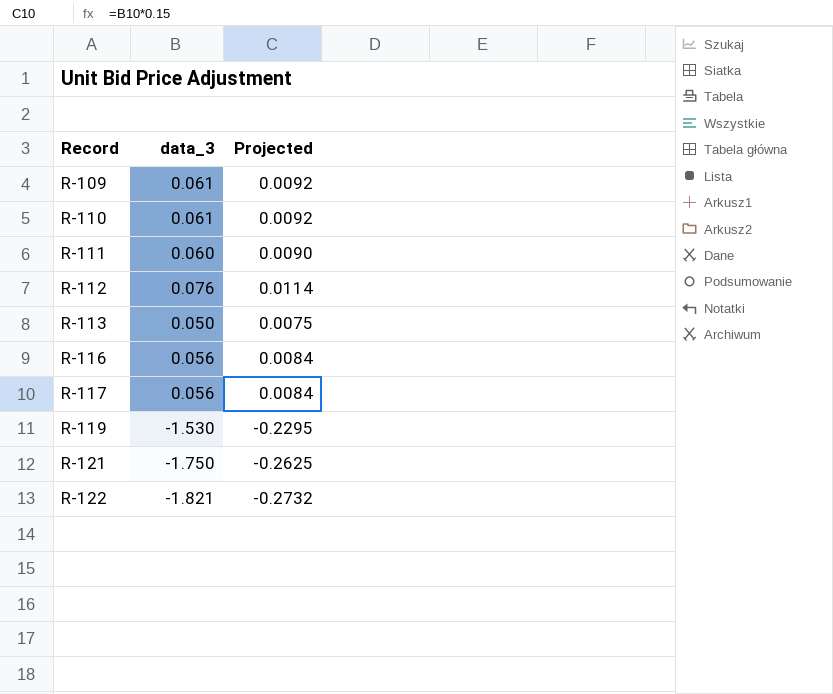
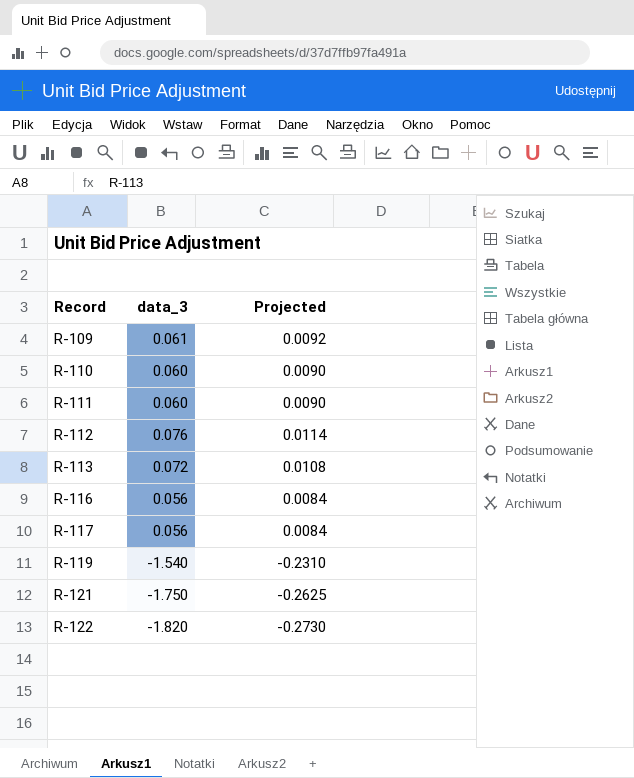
R-110 | data_3: 0.061 -> 0.060
R-110 | Projected: 0.0092 -> 0.0090
R-113 | data_3: 0.050 -> 0.072
R-113 | Projected: 0.0075 -> 0.0108
R-119 | data_3: -1.530 -> -1.540
R-119 | Projected: -0.2295 -> -0.2310
R-122 | data_3: -1.821 -> -1.820
R-122 | Projected: -0.2732 -> -0.2730

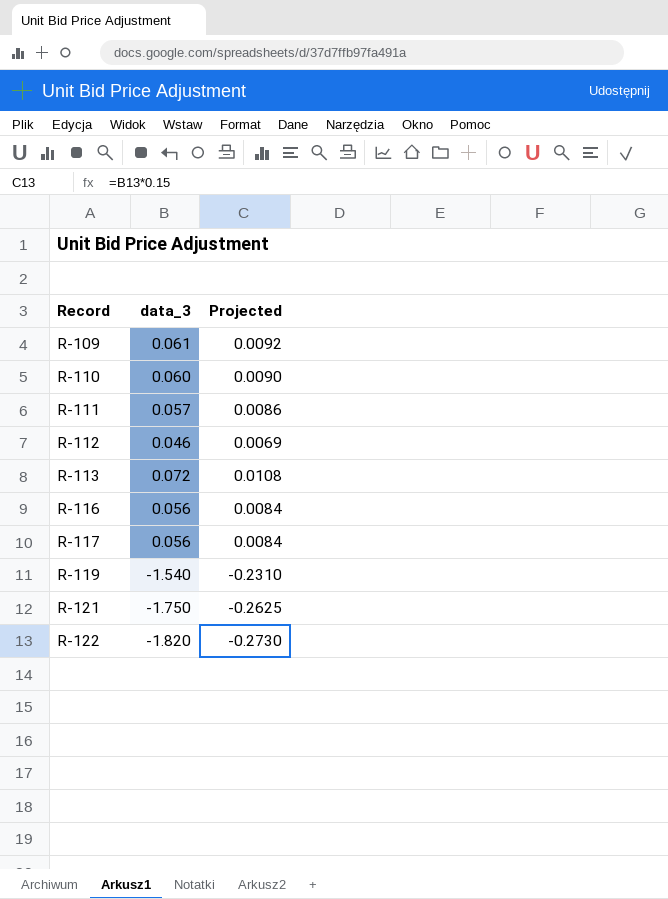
R-111 | data_3: 0.060 -> 0.057
R-111 | Projected: 0.0090 -> 0.0086
R-112 | data_3: 0.076 -> 0.046
R-112 | Projected: 0.0114 -> 0.0069

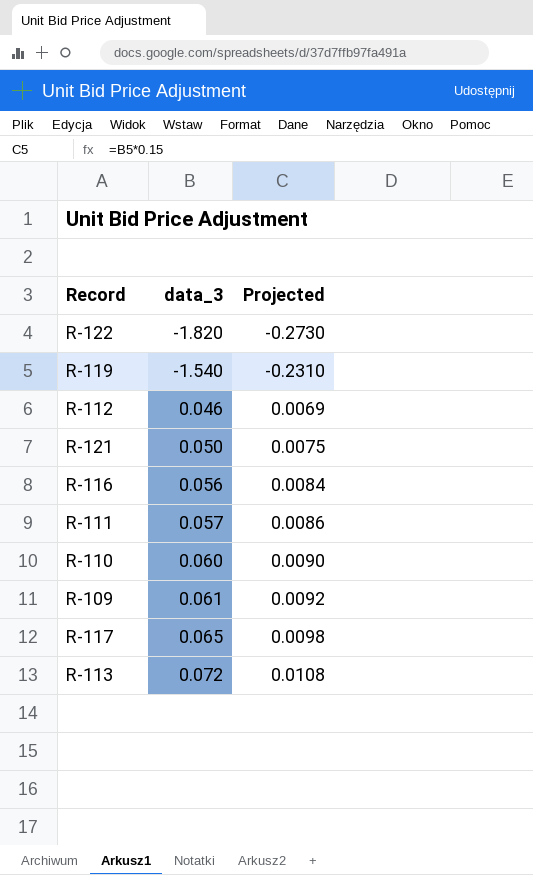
row order: Record ascending -> data_3 ascending
R-121 | data_3: -1.750 -> 0.050
R-121 | Projected: -0.2625 -> 0.0075
R-117 | data_3: 0.056 -> 0.065
R-117 | Projected: 0.0084 -> 0.0098

